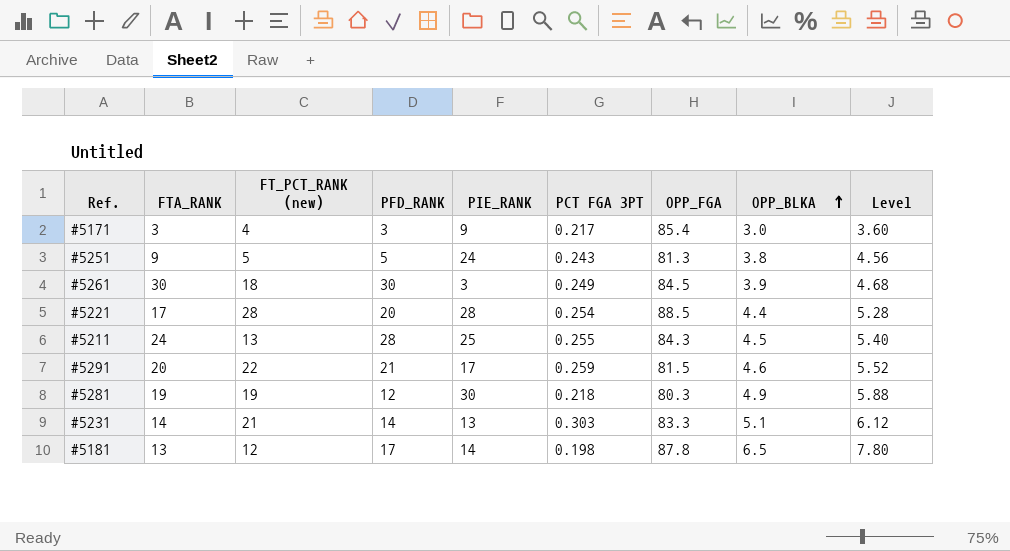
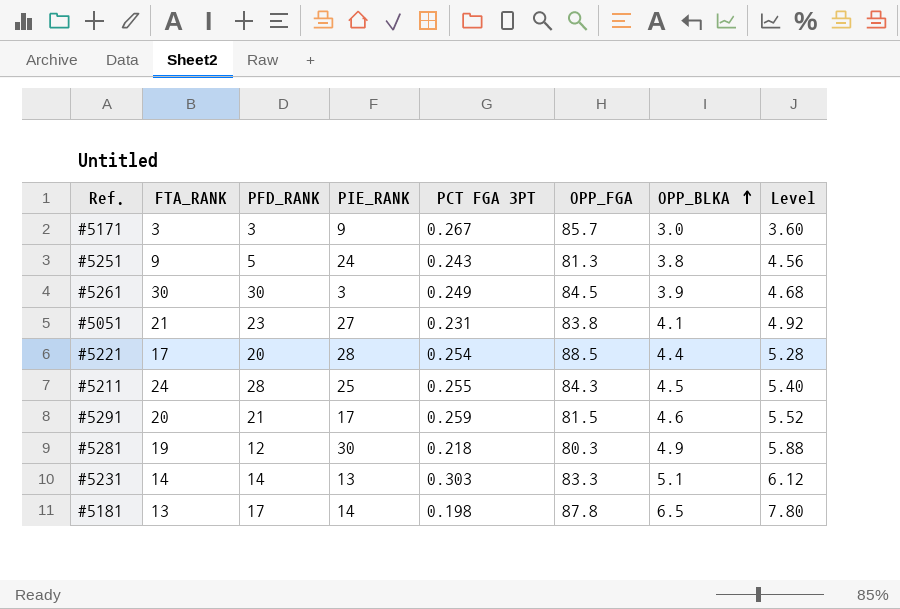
column FT_PCT_RANK (new) | position: 3 -> none
#5171 | PCT FGA 3PT: 0.217 -> 0.267
#5171 | OPP_FGA: 85.4 -> 85.7
row #5051: none -> 21 | 23 | 27 | 0.231 | 83.8 | 4.1 | 4.92

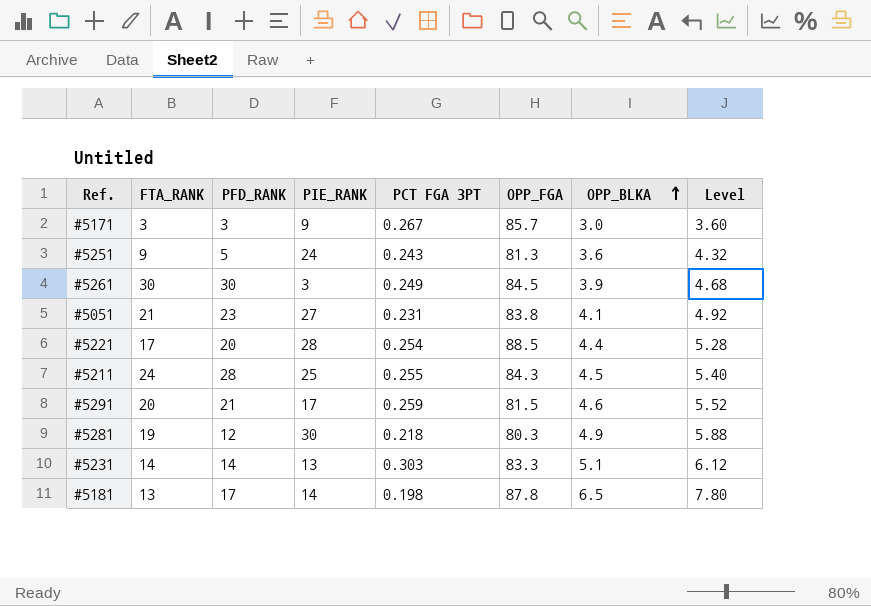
#5251 | OPP_BLKA: 3.8 -> 3.6
#5251 | Level: 4.56 -> 4.32

